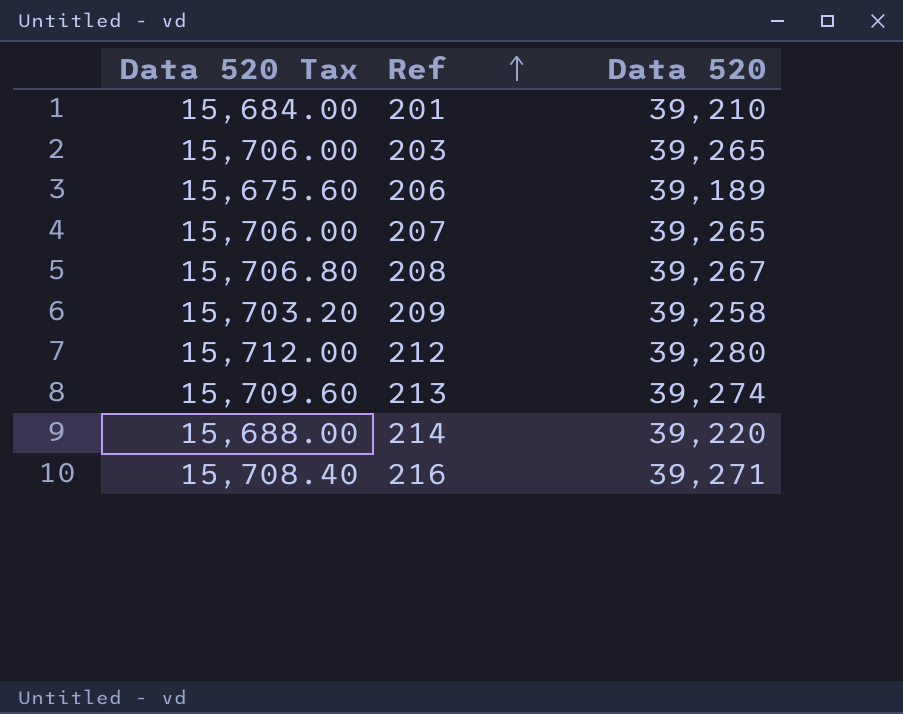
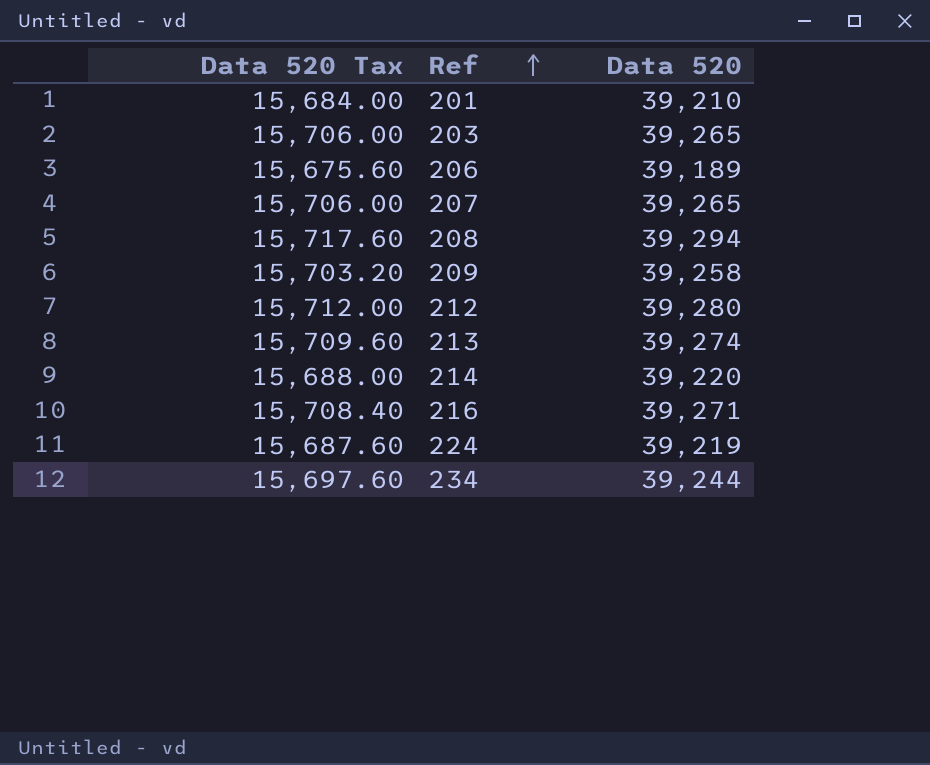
208 | Data 520 Tax: 15,706.80 -> 15,717.60
208 | Data 520: 39,267 -> 39,294
row 224: none -> 15,687.60 | 39,219
row 234: none -> 15,697.60 | 39,244

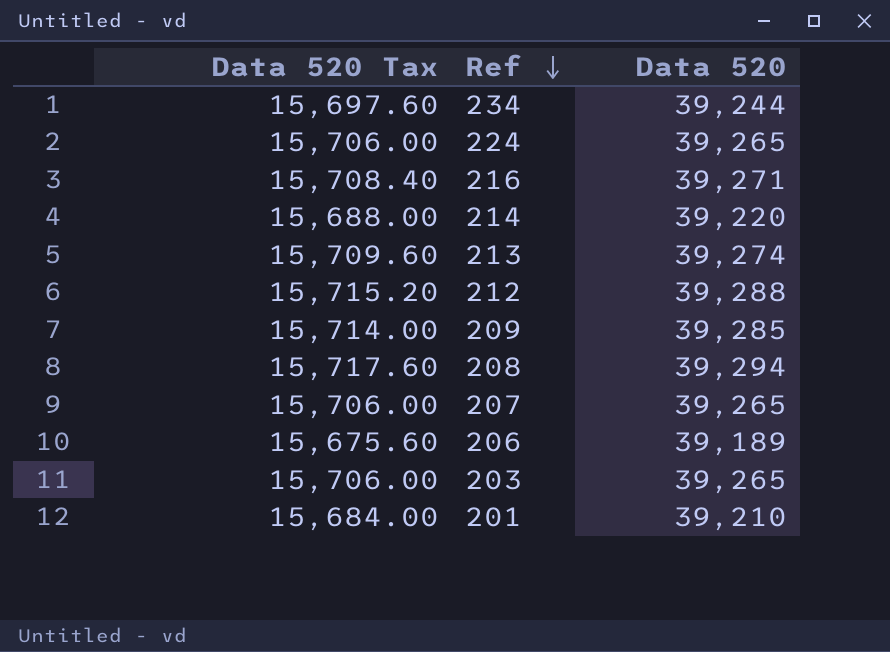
row order: Ref ascending -> Ref descending
224 | Data 520 Tax: 15,687.60 -> 15,706.00
224 | Data 520: 39,219 -> 39,265
212 | Data 520 Tax: 15,712.00 -> 15,715.20
212 | Data 520: 39,280 -> 39,288
209 | Data 520 Tax: 15,703.20 -> 15,714.00
209 | Data 520: 39,258 -> 39,285

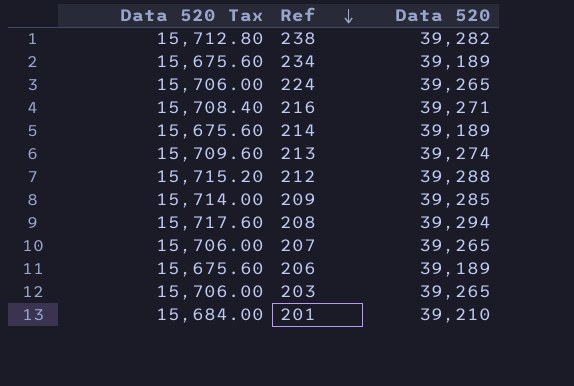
row 238: none -> 15,712.80 | 39,282
234 | Data 520 Tax: 15,697.60 -> 15,675.60
234 | Data 520: 39,244 -> 39,189
214 | Data 520 Tax: 15,688.00 -> 15,675.60
214 | Data 520: 39,220 -> 39,189

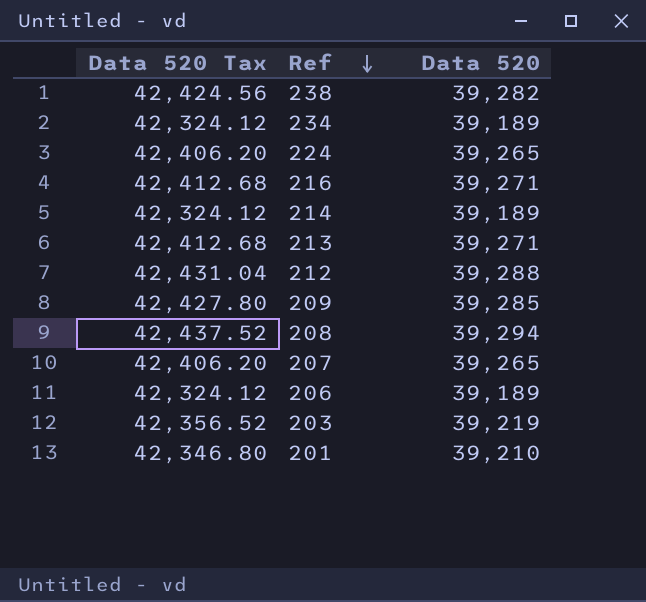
column Data 520 Tax | formula: [Data 520] * 0.4 -> [Data 520] * 1.08
213 | Data 520: 39,274 -> 39,271
203 | Data 520: 39,265 -> 39,219

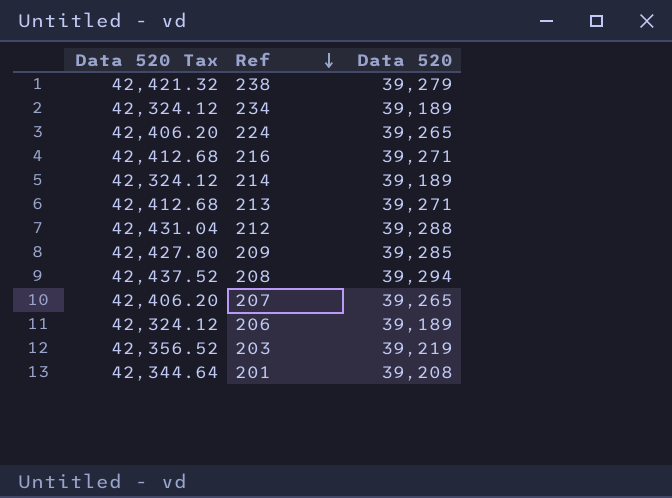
238 | Data 520 Tax: 42,424.56 -> 42,421.32
238 | Data 520: 39,282 -> 39,279
201 | Data 520 Tax: 42,346.80 -> 42,344.64
201 | Data 520: 39,210 -> 39,208

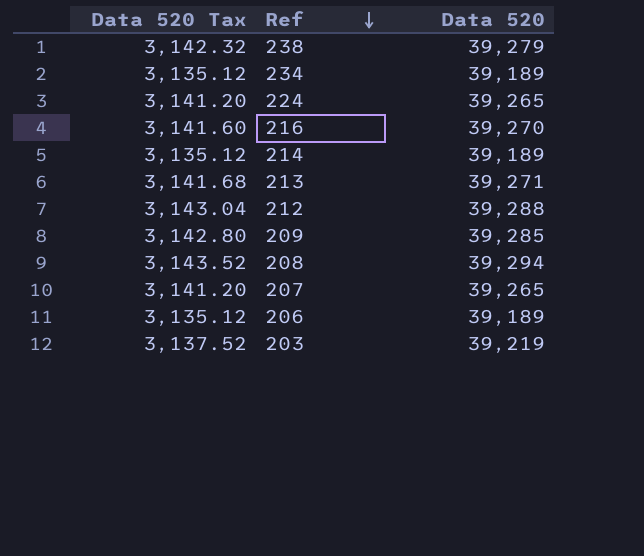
column Data 520 Tax | formula: [Data 520] * 1.08 -> [Data 520] * 0.08
row 201: 42,344.64 | 39,208 -> none
216 | Data 520: 39,271 -> 39,270

